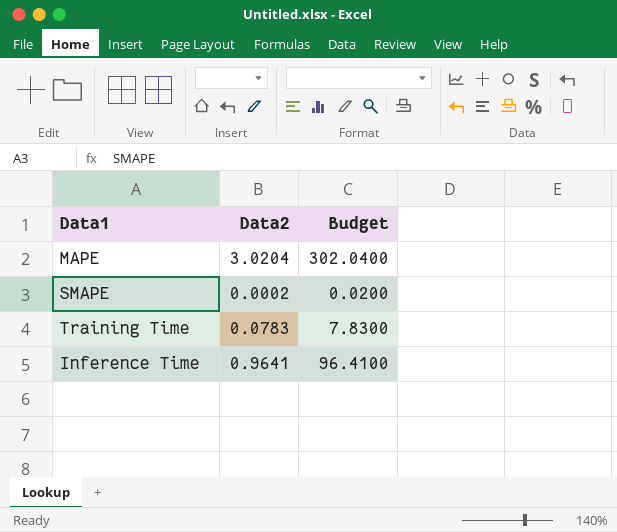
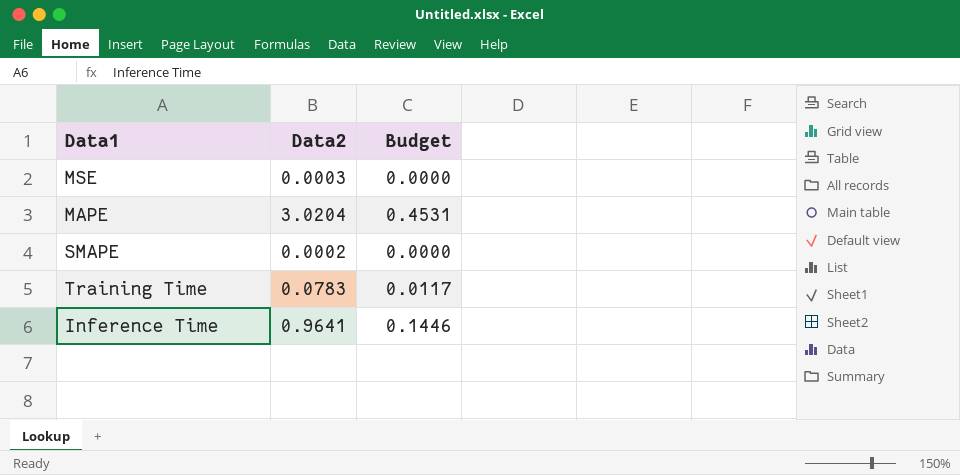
column Budget | formula: [Data2] * 100 -> [Data2] * 0.15
row MSE: none -> 0.0003 | 0.0000

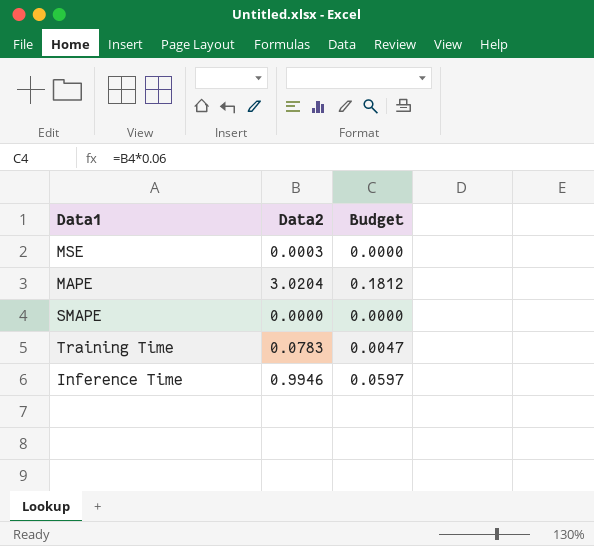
column Budget | formula: [Data2] * 0.15 -> [Data2] * 0.06
SMAPE | Data2: 0.0002 -> 0.0000
Inference Time | Data2: 0.9641 -> 0.9946

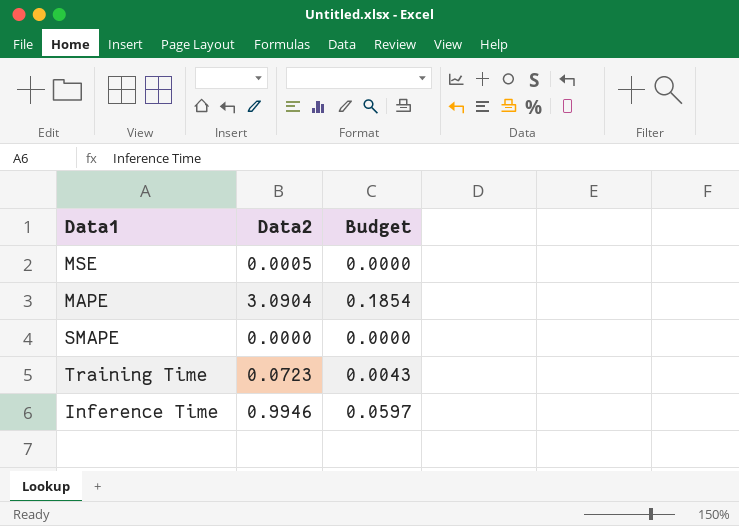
MSE | Data2: 0.0003 -> 0.0005
MAPE | Data2: 3.0204 -> 3.0904
MAPE | Budget: 0.1812 -> 0.1854
Training Time | Data2: 0.0783 -> 0.0723
Training Time | Budget: 0.0047 -> 0.0043

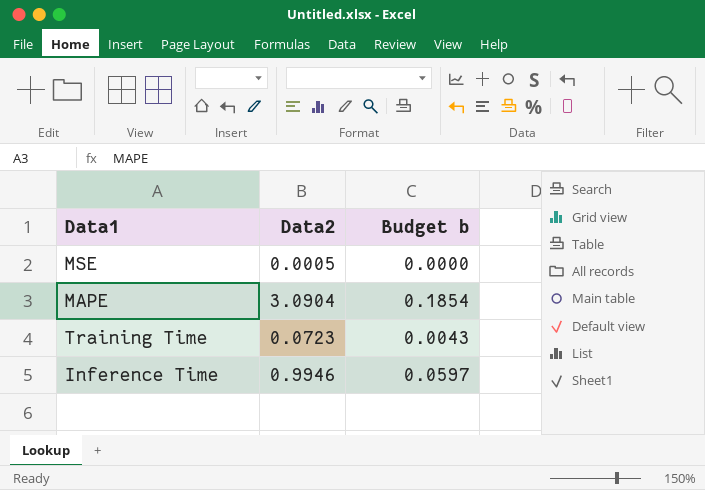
column name: Budget -> Budget b
row SMAPE: 0.0000 | 0.0000 -> none

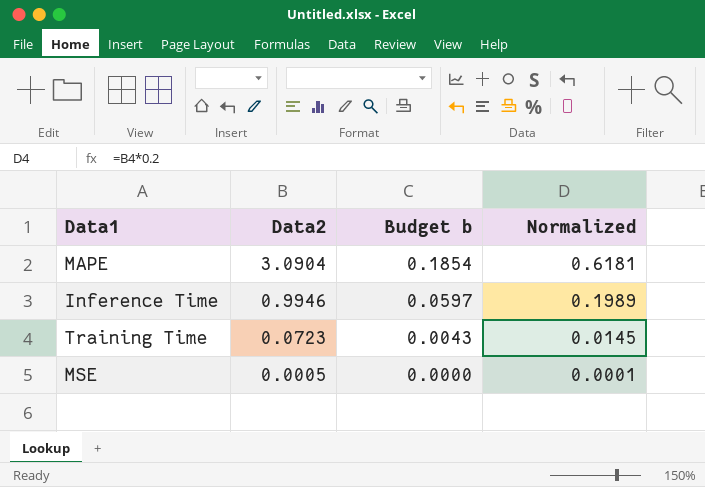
row order: none -> Data2 descending
column Normalized | formula: none -> [Data2] * 0.2

